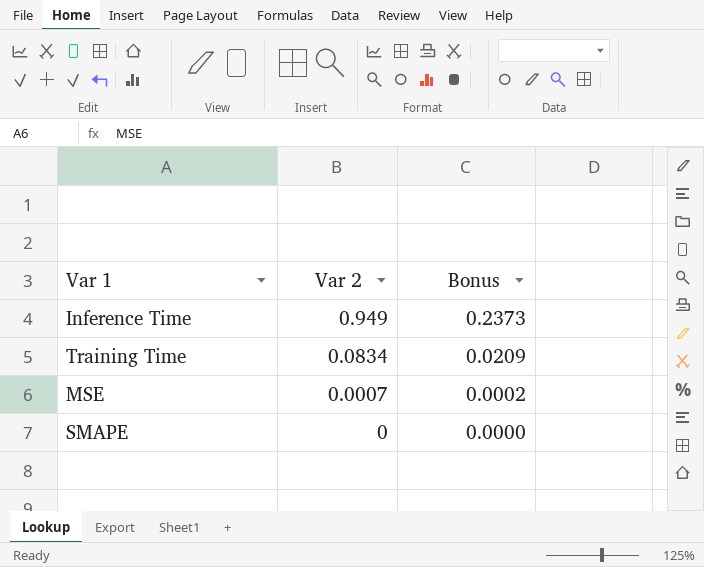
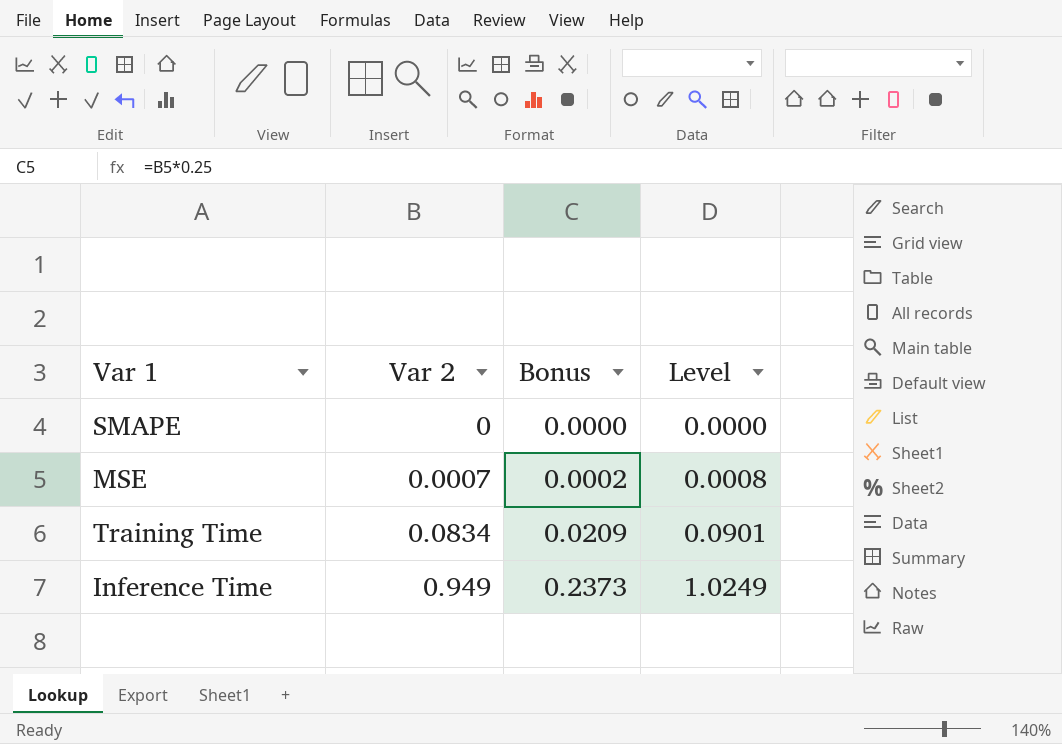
row order: Var 2 descending -> Var 2 ascending
column Level | formula: none -> [Var 2] * 1.08

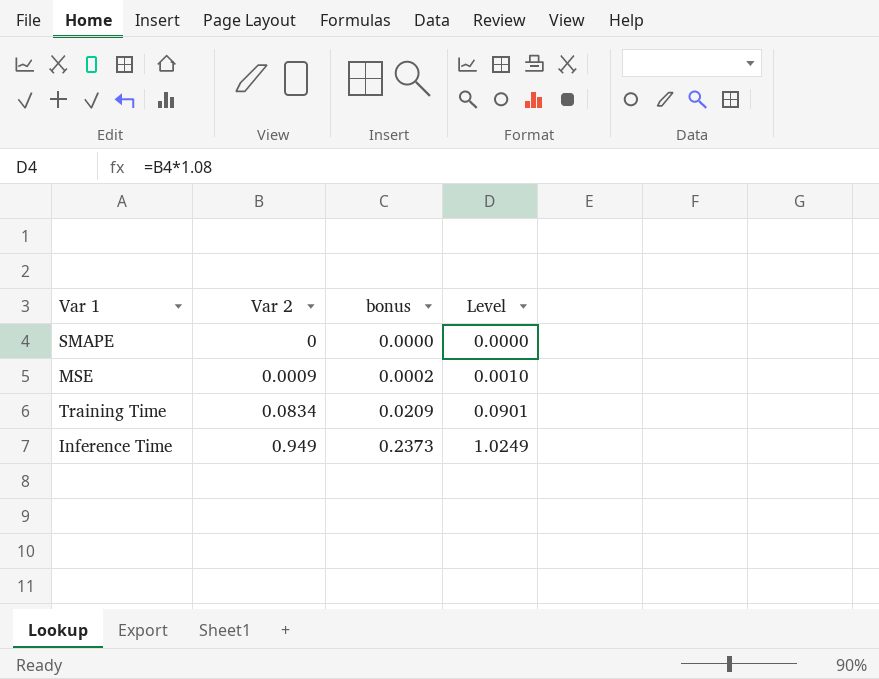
column name: Bonus -> bonus
MSE | Var 2: 0.0007 -> 0.0009
MSE | Level: 0.0008 -> 0.0010

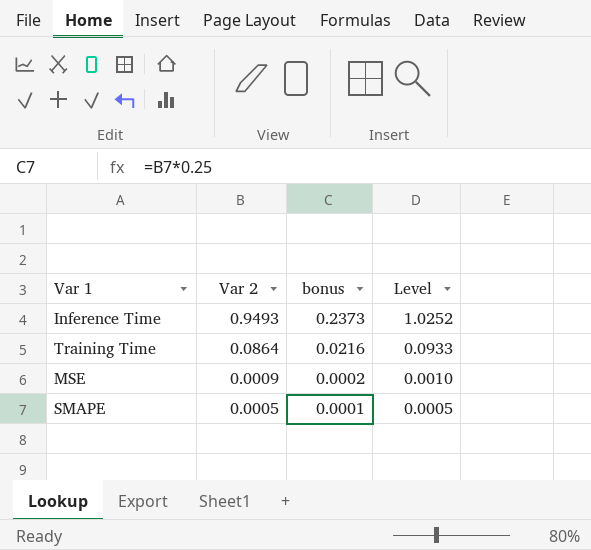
row order: Var 2 ascending -> Var 2 descending
Inference Time | Var 2: 0.949 -> 0.9493
Inference Time | Level: 1.0249 -> 1.0252
Training Time | Var 2: 0.0834 -> 0.0864
Training Time | bonus: 0.0209 -> 0.0216
Training Time | Level: 0.0901 -> 0.0933
SMAPE | Var 2: 0 -> 0.0005
SMAPE | bonus: 0.0000 -> 0.0001
SMAPE | Level: 0.0000 -> 0.0005

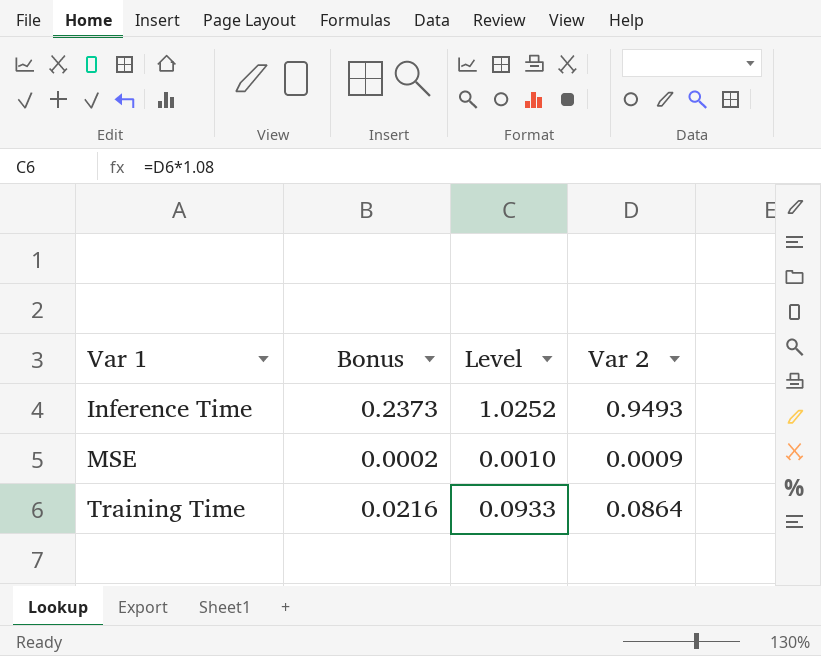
row order: Var 2 descending -> Var 1 ascending
column name: bonus -> Bonus
column Var 2 | position: 2 -> 4
row SMAPE: 0.0005 | 0.0001 | 0.0005 -> none

